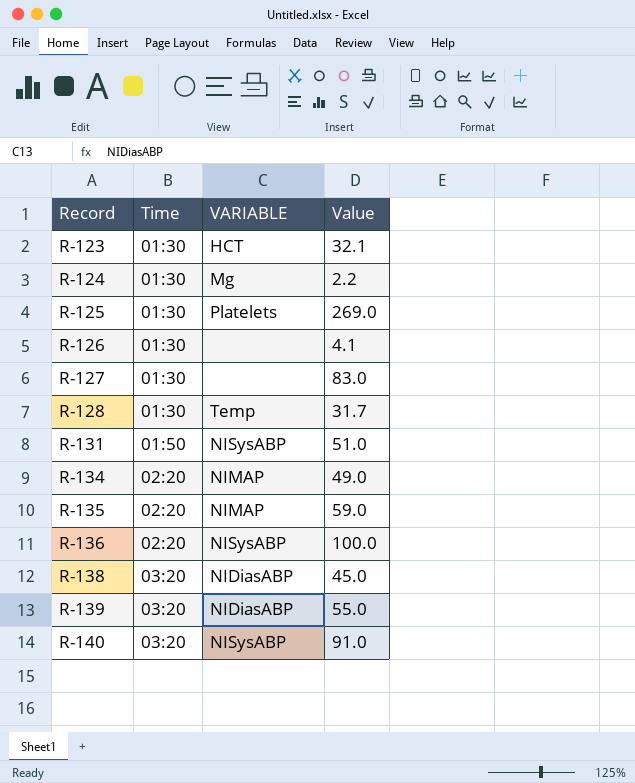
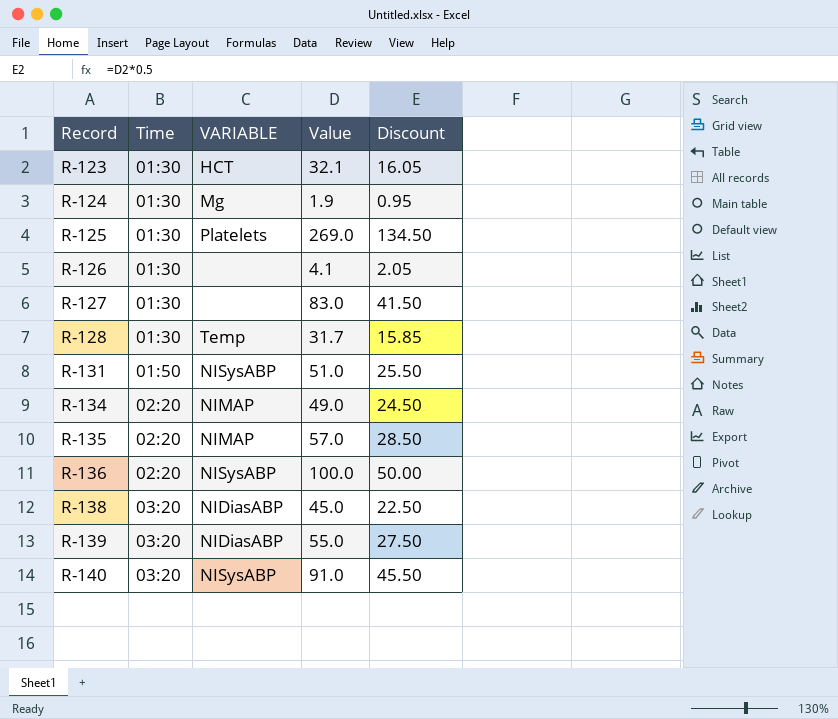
column Discount | formula: none -> [Value] * 0.5
R-124 | Value: 2.2 -> 1.9
R-135 | Value: 59.0 -> 57.0

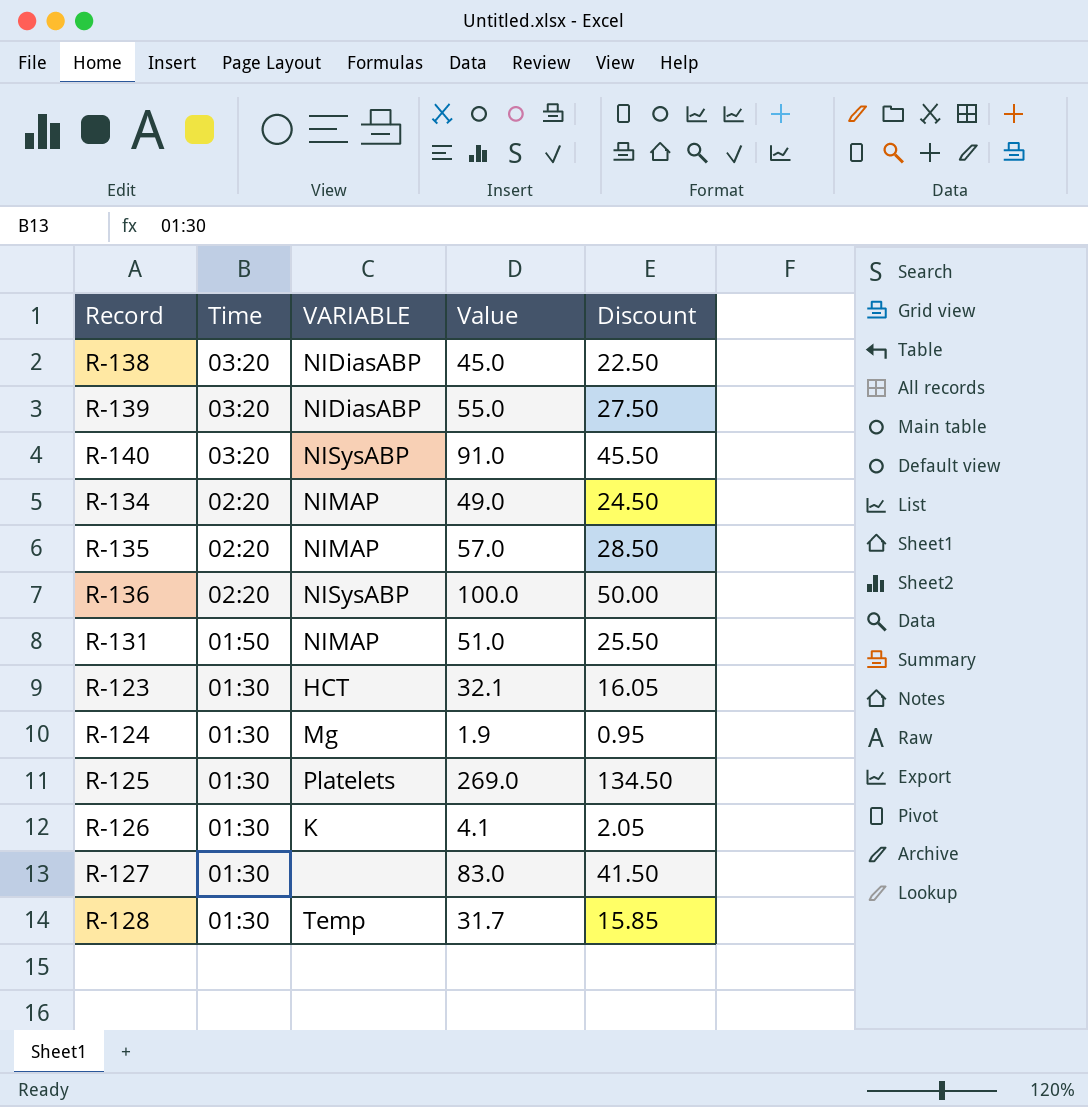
row order: Record ascending -> Time descending
R-131 | VARIABLE: NISysABP -> NIMAP
R-126 | VARIABLE: none -> K

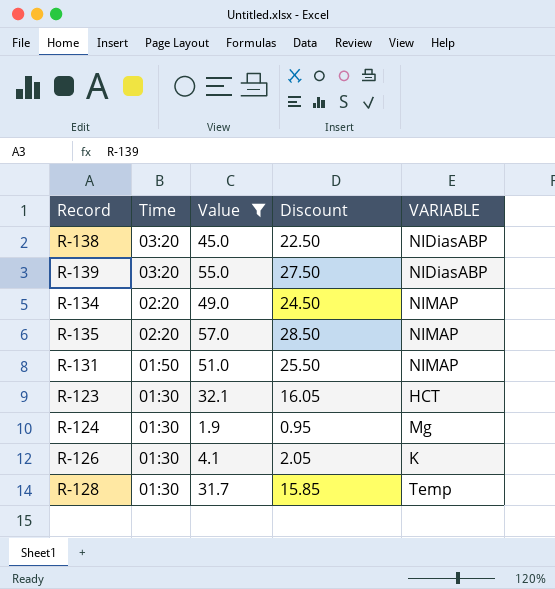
filter: none -> Value <= 57.0
column VARIABLE | position: 3 -> 5

